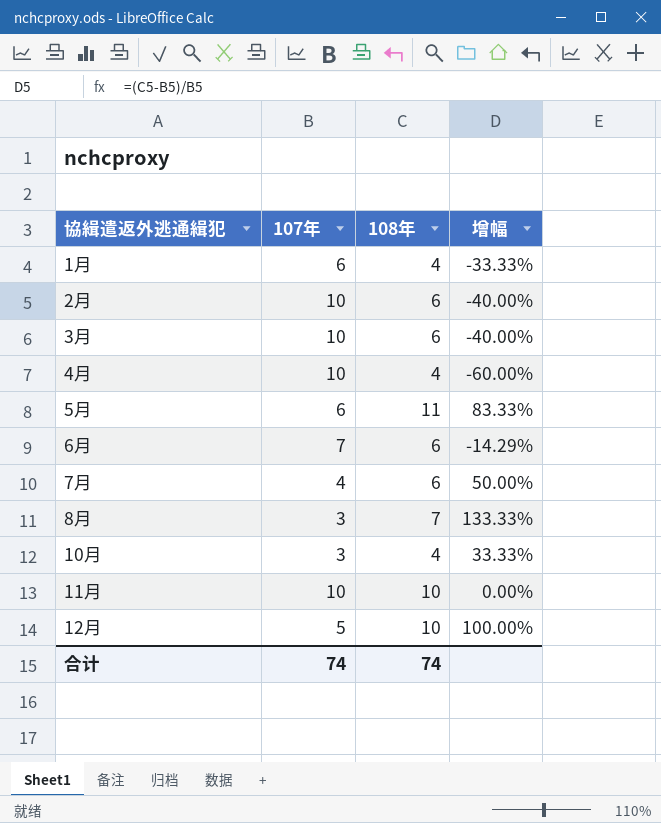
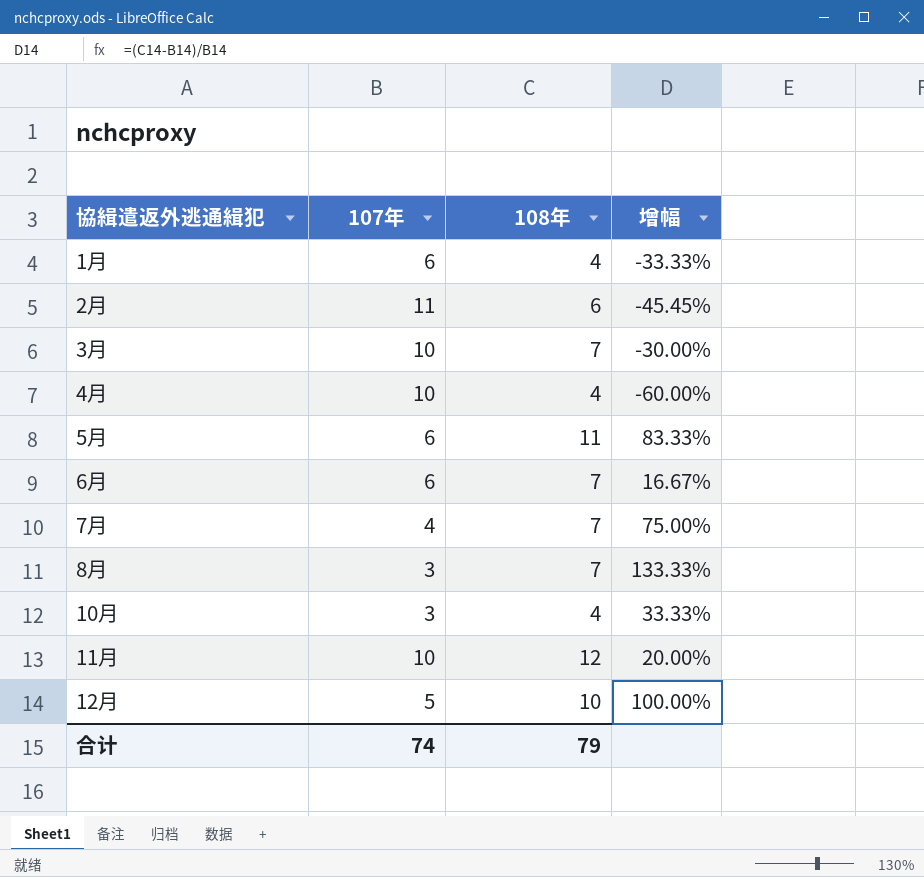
2月 | 107年: 10 -> 11
2月 | 增幅: -40.00% -> -45.45%
3月 | 108年: 6 -> 7
3月 | 增幅: -40.00% -> -30.00%
6月 | 107年: 7 -> 6
6月 | 108年: 6 -> 7
6月 | 增幅: -14.29% -> 16.67%
7月 | 108年: 6 -> 7
7月 | 增幅: 50.00% -> 75.00%
11月 | 108年: 10 -> 12
11月 | 增幅: 0.00% -> 20.00%
合计 | 108年: 74 -> 79

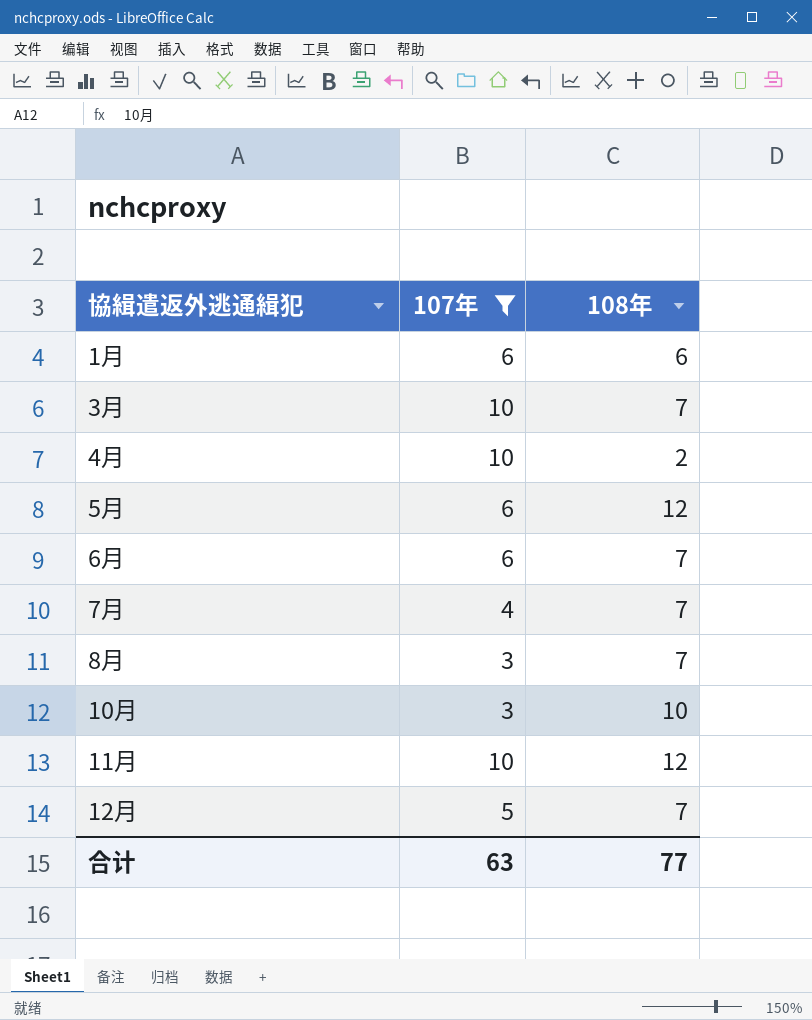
filter: none -> 107年 != 11
column 增幅 | formula: ([108年] - [107年]) / [107年] -> none
1月 | 108年: 4 -> 6
4月 | 108年: 4 -> 2
5月 | 108年: 11 -> 12
10月 | 108年: 4 -> 10
12月 | 108年: 10 -> 7
合计 | 107年: 74 -> 63
合计 | 108年: 79 -> 77

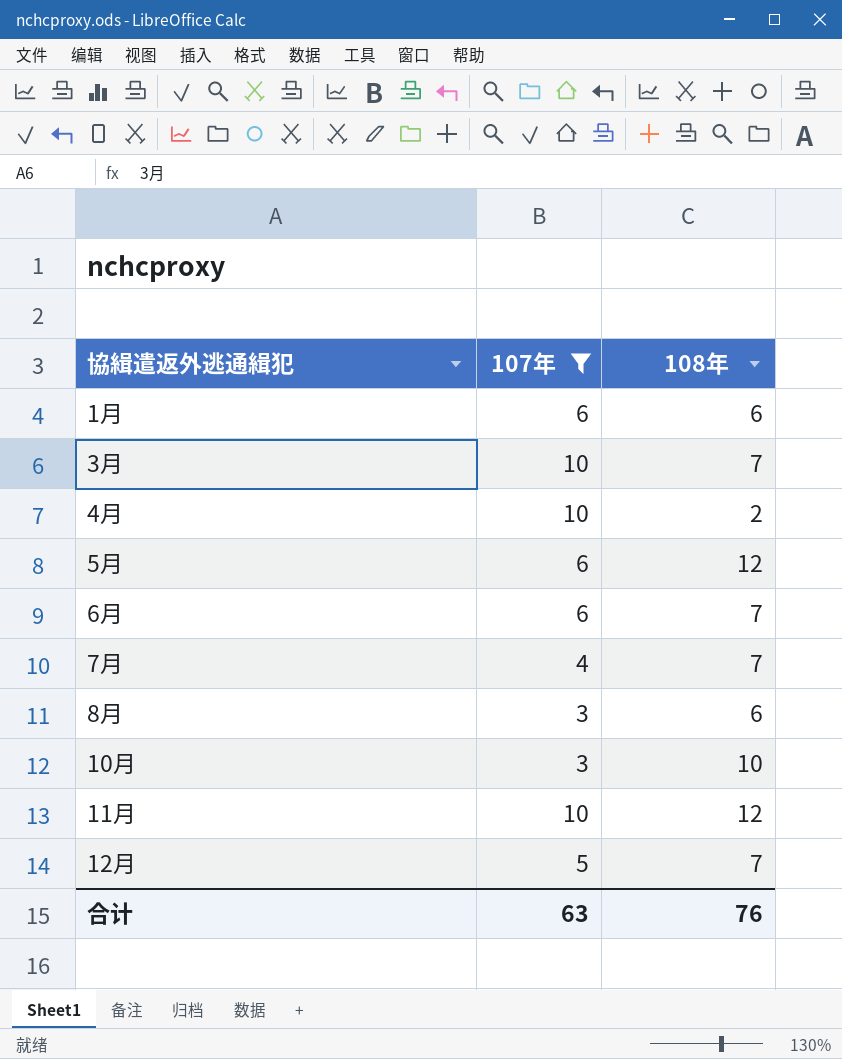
8月 | 108年: 7 -> 6
合计 | 108年: 77 -> 76

